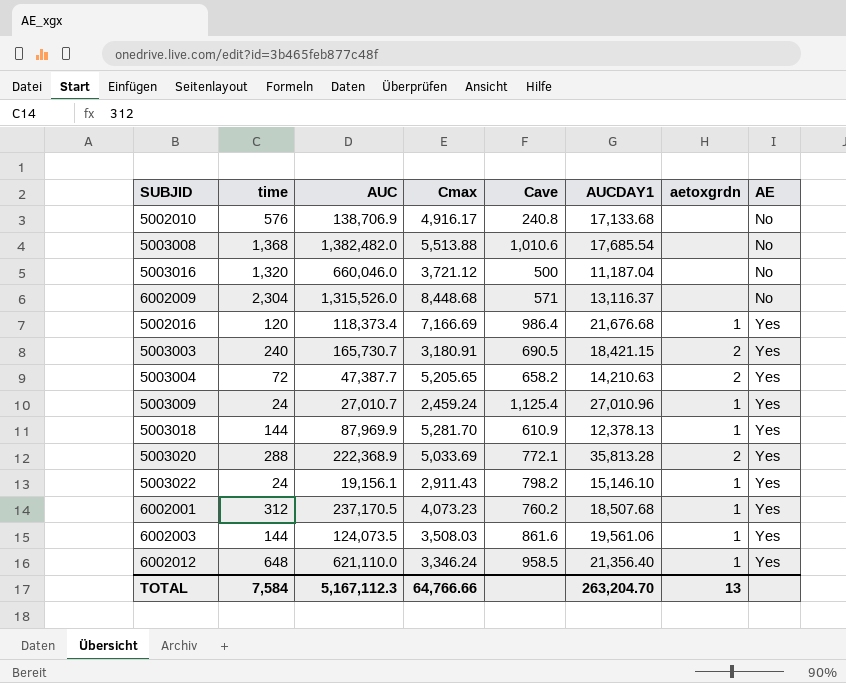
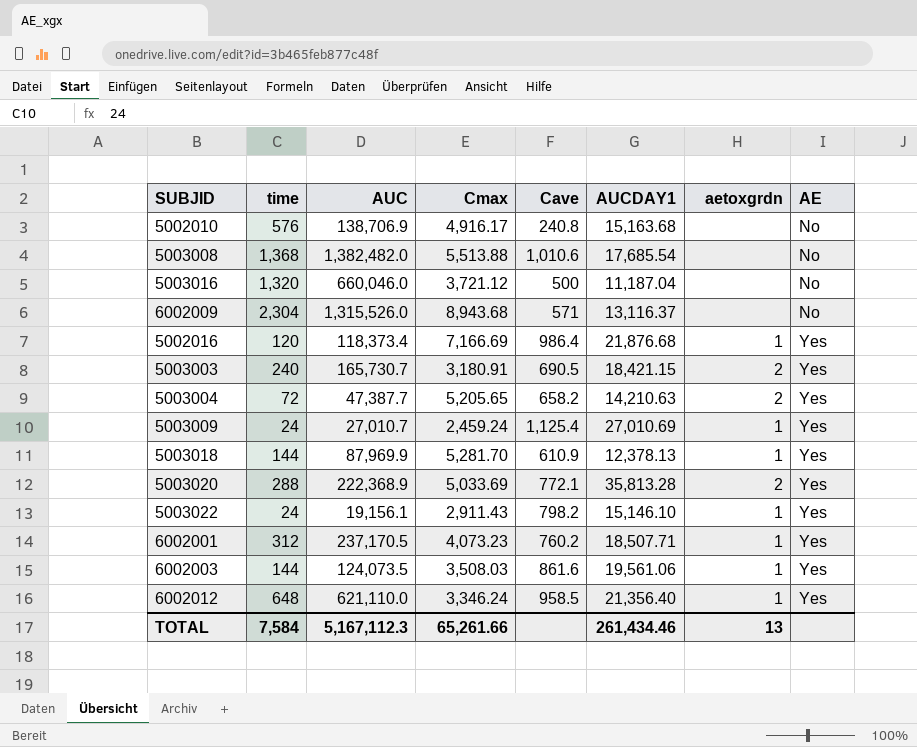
5002010 | AUCDAY1: 17,133.68 -> 15,163.68
6002009 | Cmax: 8,448.68 -> 8,943.68
5002016 | AUCDAY1: 21,676.68 -> 21,876.68
5003009 | AUCDAY1: 27,010.96 -> 27,010.69
6002001 | AUCDAY1: 18,507.68 -> 18,507.71
TOTAL | Cmax: 64,766.66 -> 65,261.66
TOTAL | AUCDAY1: 263,204.70 -> 261,434.46

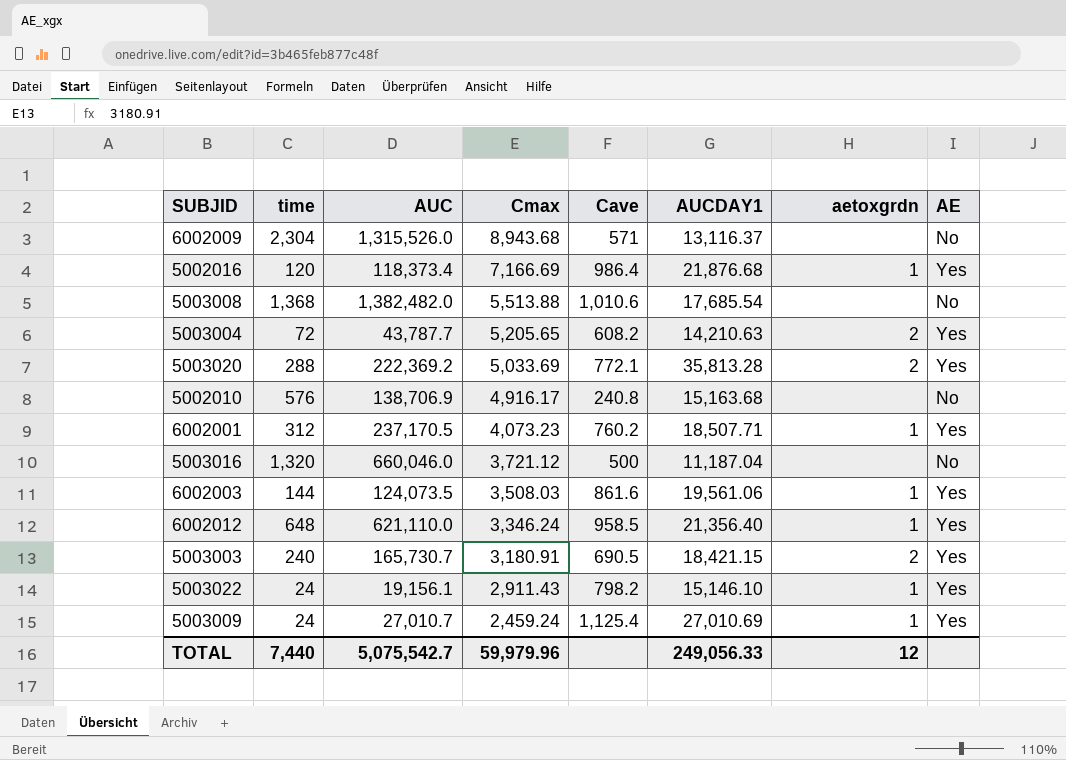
row order: AE ascending -> Cmax descending
row 5003018: 144 | 87,969.9 | 5,281.70 | 610.9 | 12,378.13 | 1 | Yes -> none
5003004 | AUC: 47,387.7 -> 43,787.7
5003004 | Cave: 658.2 -> 608.2
5003020 | AUC: 222,368.9 -> 222,369.2
TOTAL | time: 7,584 -> 7,440
TOTAL | AUC: 5,167,112.3 -> 5,075,542.7
TOTAL | Cmax: 65,261.66 -> 59,979.96
TOTAL | AUCDAY1: 261,434.46 -> 249,056.33
TOTAL | aetoxgrdn: 13 -> 12

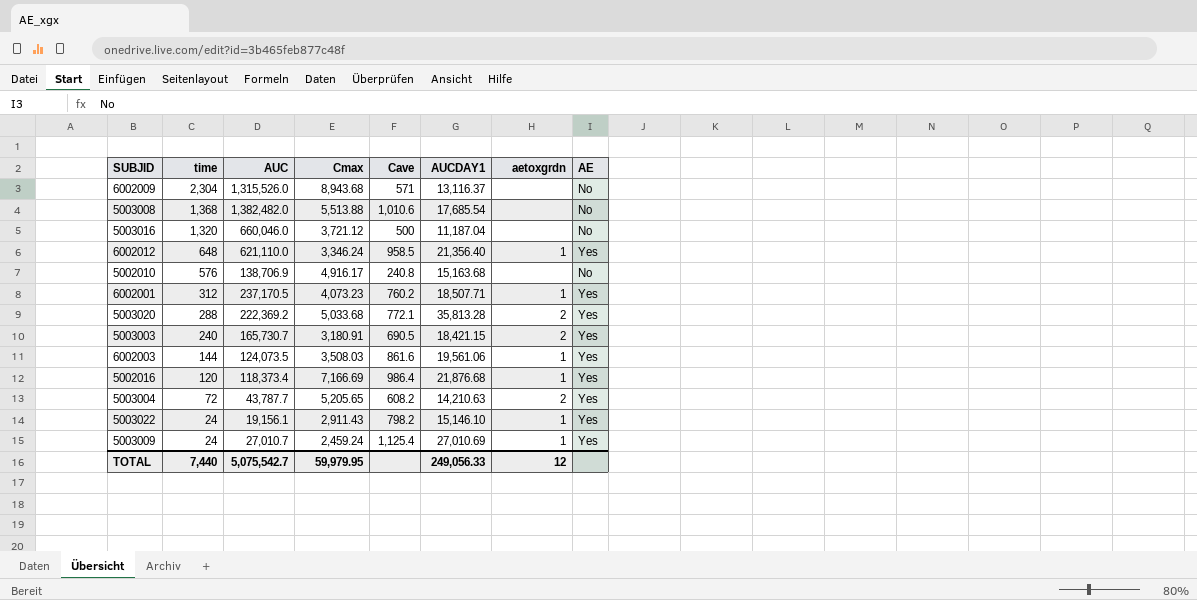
row order: Cmax descending -> time descending
5003020 | Cmax: 5,033.69 -> 5,033.68
TOTAL | Cmax: 59,979.96 -> 59,979.95

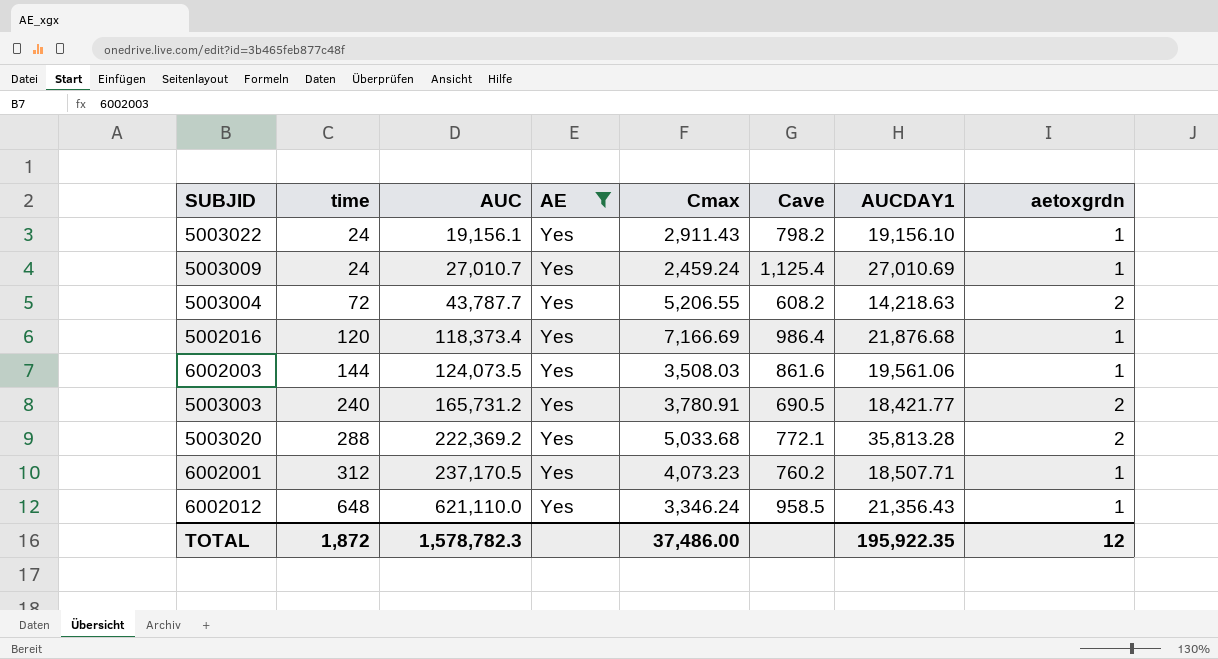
filter: none -> AE = Yes
row order: time descending -> time ascending
column AE | position: 8 -> 4
5003022 | AUCDAY1: 15,146.10 -> 19,156.10
5003004 | Cmax: 5,205.65 -> 5,206.55
5003004 | AUCDAY1: 14,210.63 -> 14,218.63
5003003 | AUC: 165,730.7 -> 165,731.2
5003003 | Cmax: 3,180.91 -> 3,780.91
5003003 | AUCDAY1: 18,421.15 -> 18,421.77
6002012 | AUCDAY1: 21,356.40 -> 21,356.43
TOTAL | time: 7,440 -> 1,872
TOTAL | AUC: 5,075,542.7 -> 1,578,782.3
TOTAL | Cmax: 59,979.95 -> 37,486.00
TOTAL | AUCDAY1: 249,056.33 -> 195,922.35

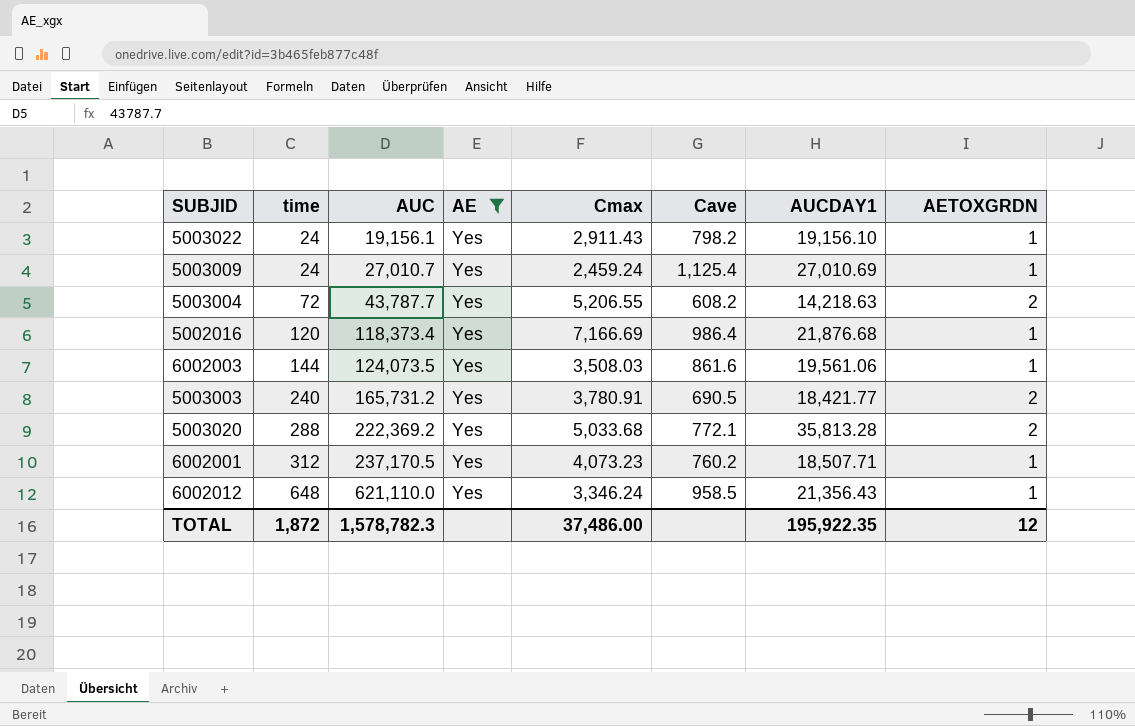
column name: aetoxgrdn -> AETOXGRDN

